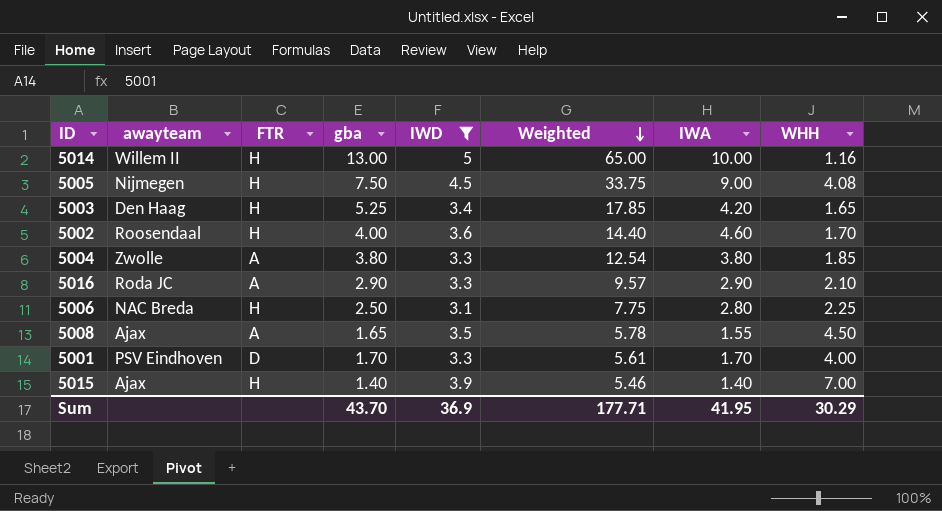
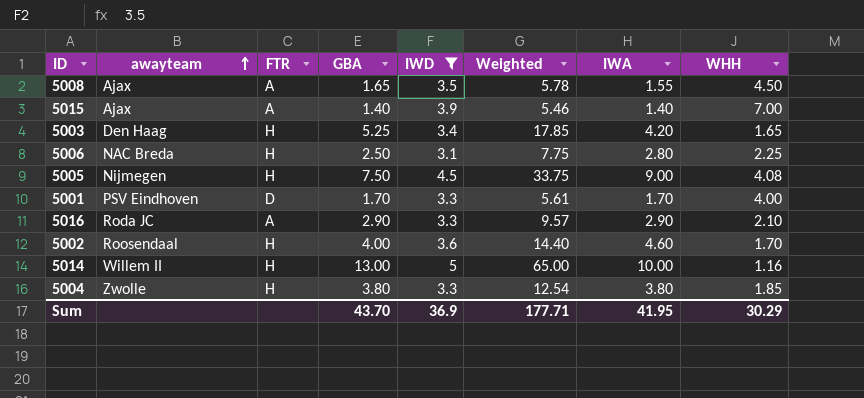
row order: Weighted descending -> awayteam ascending
column name: gba -> GBA
5015 | FTR: H -> A
5004 | FTR: A -> H

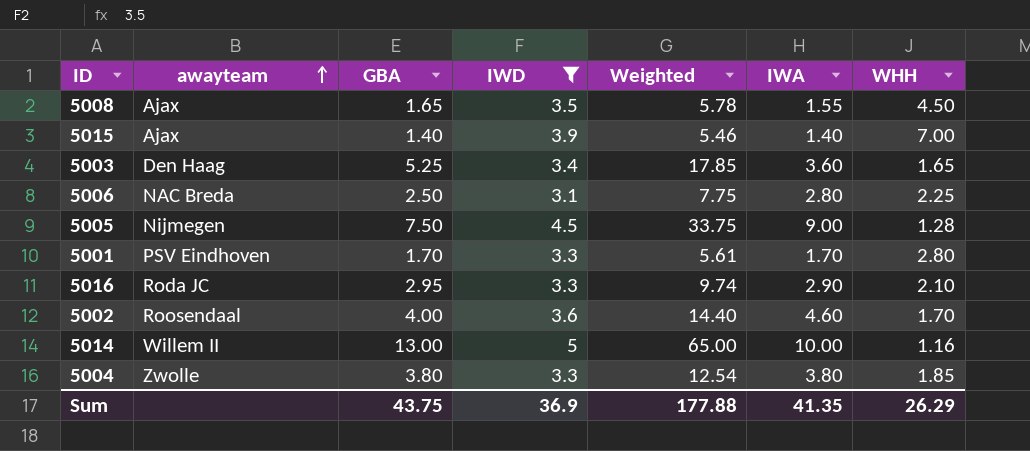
column FTR | position: 3 -> none
5003 | IWA: 4.20 -> 3.60
5005 | WHH: 4.08 -> 1.28
5001 | WHH: 4.00 -> 2.80
5016 | GBA: 2.90 -> 2.95
5016 | Weighted: 9.57 -> 9.74
Sum | GBA: 43.70 -> 43.75
Sum | Weighted: 177.71 -> 177.88
Sum | IWA: 41.95 -> 41.35
Sum | WHH: 30.29 -> 26.29

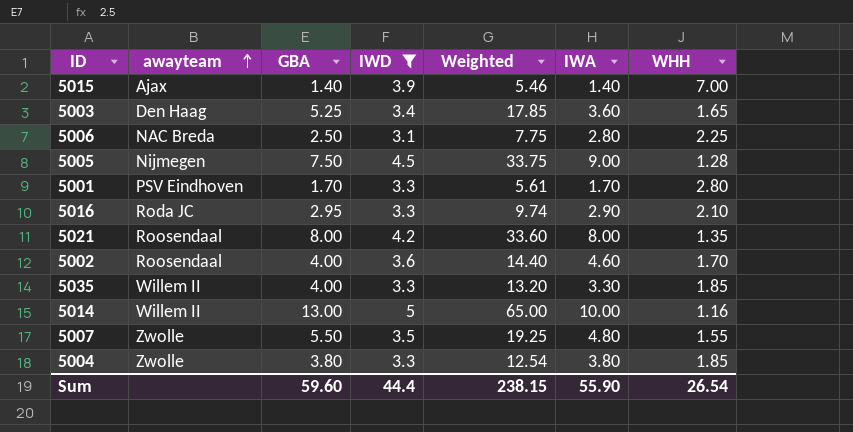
row 5008: Ajax | 1.65 | 3.5 | 5.78 | 1.55 | 4.50 -> none
row 5021: none -> Roosendaal | 8.00 | 4.2 | 33.60 | 8.00 | 1.35
row 5035: none -> Willem II | 4.00 | 3.3 | 13.20 | 3.30 | 1.85
row 5007: none -> Zwolle | 5.50 | 3.5 | 19.25 | 4.80 | 1.55
Sum | GBA: 43.75 -> 59.60
Sum | IWD: 36.9 -> 44.4
Sum | Weighted: 177.88 -> 238.15
Sum | IWA: 41.35 -> 55.90
Sum | WHH: 26.29 -> 26.54

